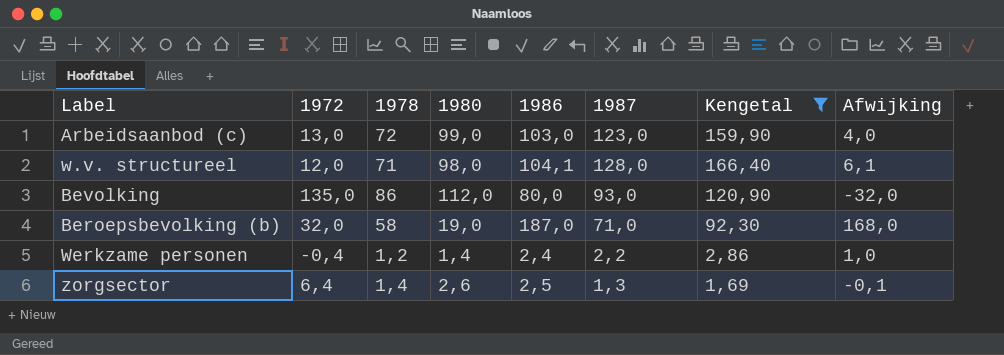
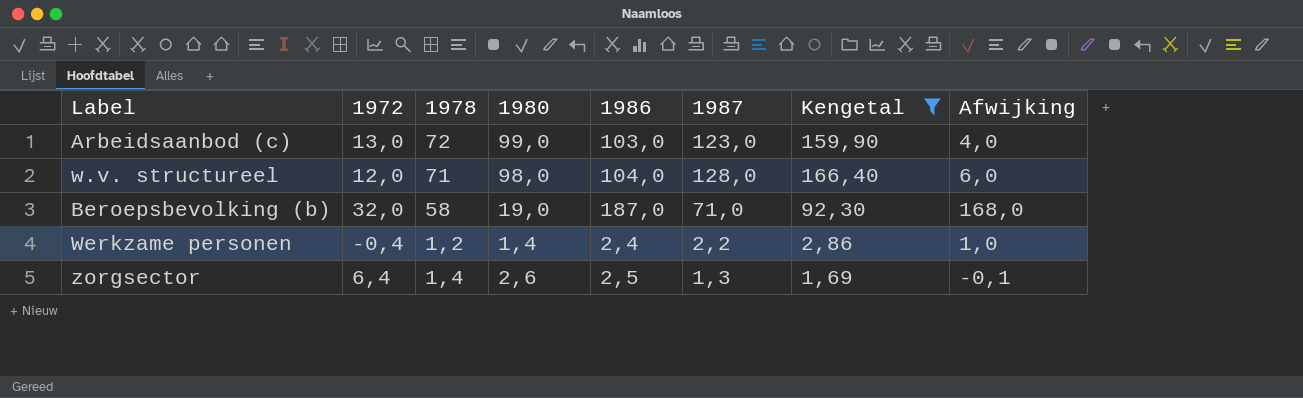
row Bevolking: 135,0 | 86 | 112,0 | 80,0 | 93,0 | 120,90 | -32,0 -> none
w.v. structureel | 1986: 104,1 -> 104,0
w.v. structureel | Afwijking: 6,1 -> 6,0

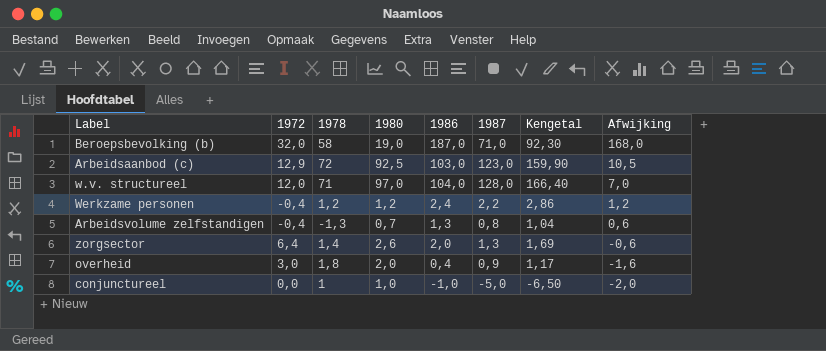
filter: Kengetal >= 1,69 -> none
row order: none -> Afwijking descending
Arbeidsaanbod (c) | 1972: 13,0 -> 12,9
Arbeidsaanbod (c) | 1980: 99,0 -> 92,5
Arbeidsaanbod (c) | Afwijking: 4,0 -> 10,5
w.v. structureel | 1980: 98,0 -> 97,0
w.v. structureel | Afwijking: 6,0 -> 7,0
Werkzame personen | 1980: 1,4 -> 1,2
Werkzame personen | Afwijking: 1,0 -> 1,2
zorgsector | 1986: 2,5 -> 2,0
zorgsector | Afwijking: -0,1 -> -0,6

